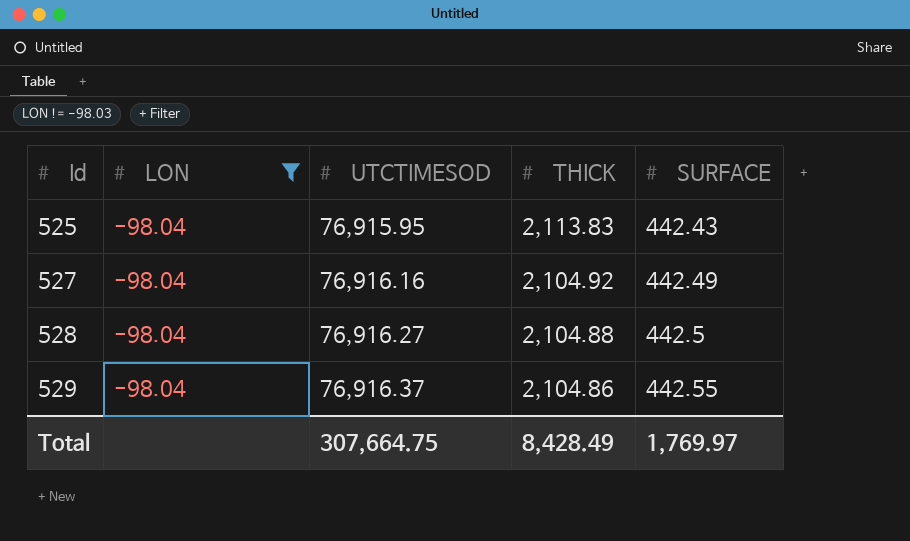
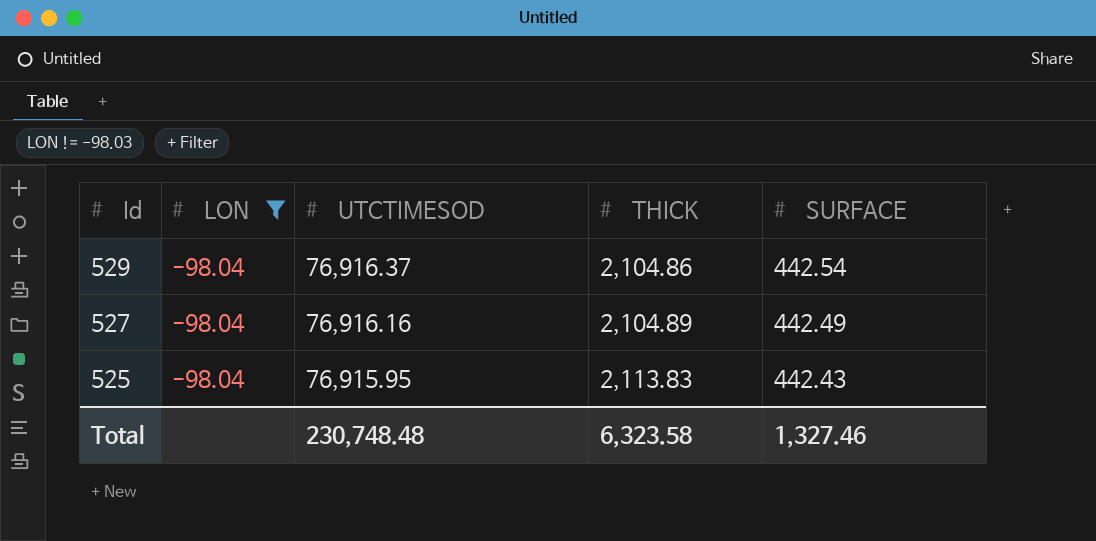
row order: Id ascending -> Id descending
row 528: -98.04 | 76,916.27 | 2,104.88 | 442.5 -> none
529 | SURFACE: 442.55 -> 442.54
527 | THICK: 2,104.92 -> 2,104.89
Total | UTCTIMESOD: 307,664.75 -> 230,748.48
Total | THICK: 8,428.49 -> 6,323.58
Total | SURFACE: 1,769.97 -> 1,327.46

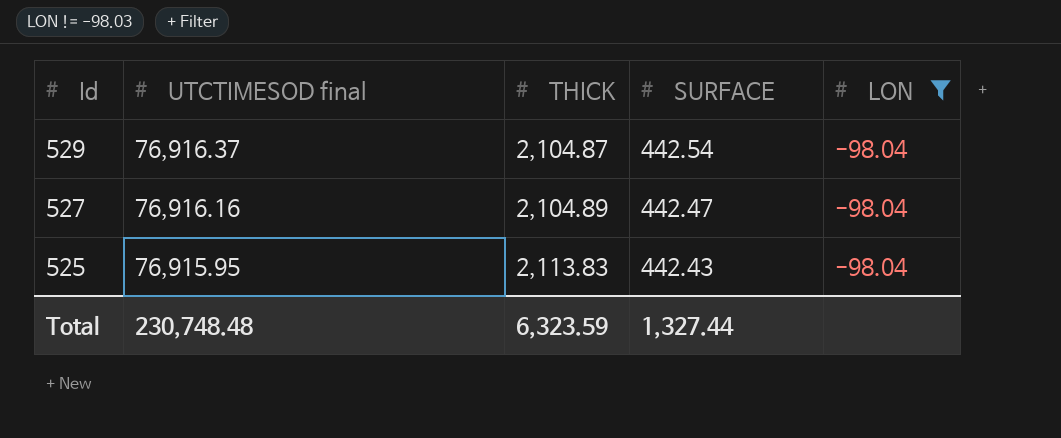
column name: UTCTIMESOD -> UTCTIMESOD final
column LON | position: 2 -> 5
529 | THICK: 2,104.86 -> 2,104.87
527 | SURFACE: 442.49 -> 442.47
Total | THICK: 6,323.58 -> 6,323.59
Total | SURFACE: 1,327.46 -> 1,327.44

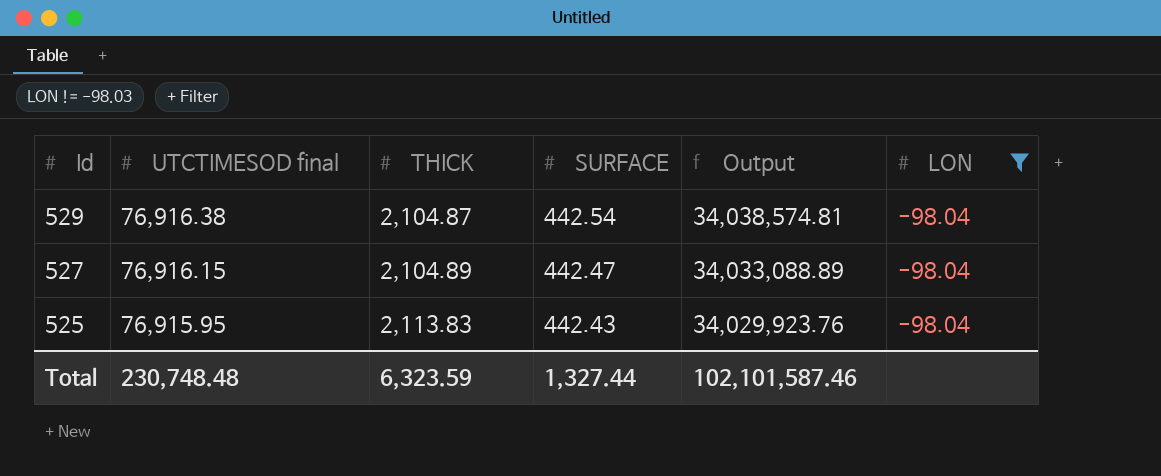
column Output | formula: none -> [UTCTIMESOD final] * [SURFACE]
529 | UTCTIMESOD final: 76,916.37 -> 76,916.38
527 | UTCTIMESOD final: 76,916.16 -> 76,916.15

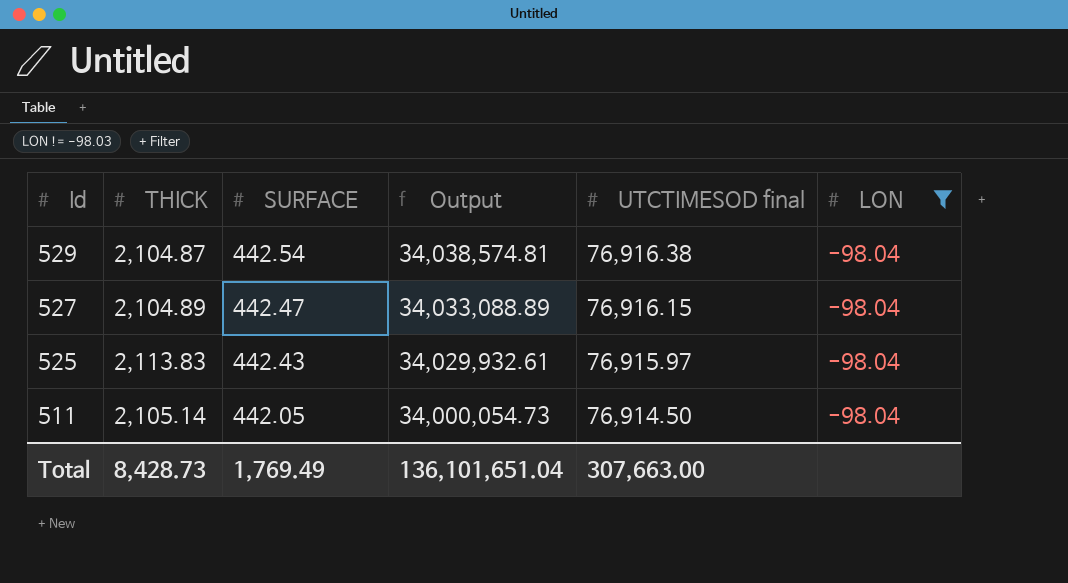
column UTCTIMESOD final | position: 2 -> 5
525 | Output: 34,029,923.76 -> 34,029,932.61
525 | UTCTIMESOD final: 76,915.95 -> 76,915.97
row 511: none -> 2,105.14 | 442.05 | 34,000,054.73 | 76,914.50 | -98.04
Total | THICK: 6,323.59 -> 8,428.73
Total | SURFACE: 1,327.44 -> 1,769.49
Total | Output: 102,101,587.46 -> 136,101,651.04
Total | UTCTIMESOD final: 230,748.48 -> 307,663.00

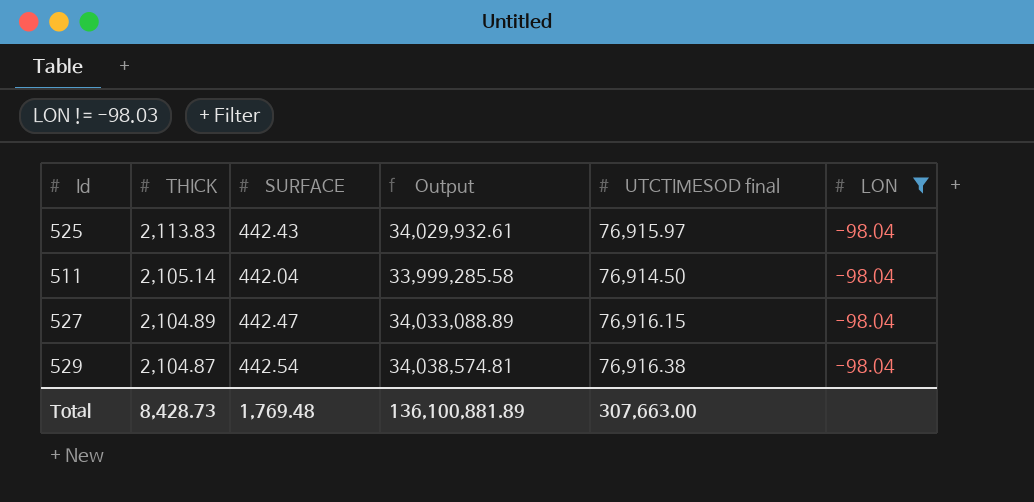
row order: Id descending -> THICK descending
511 | SURFACE: 442.05 -> 442.04
511 | Output: 34,000,054.73 -> 33,999,285.58
Total | SURFACE: 1,769.49 -> 1,769.48
Total | Output: 136,101,651.04 -> 136,100,881.89

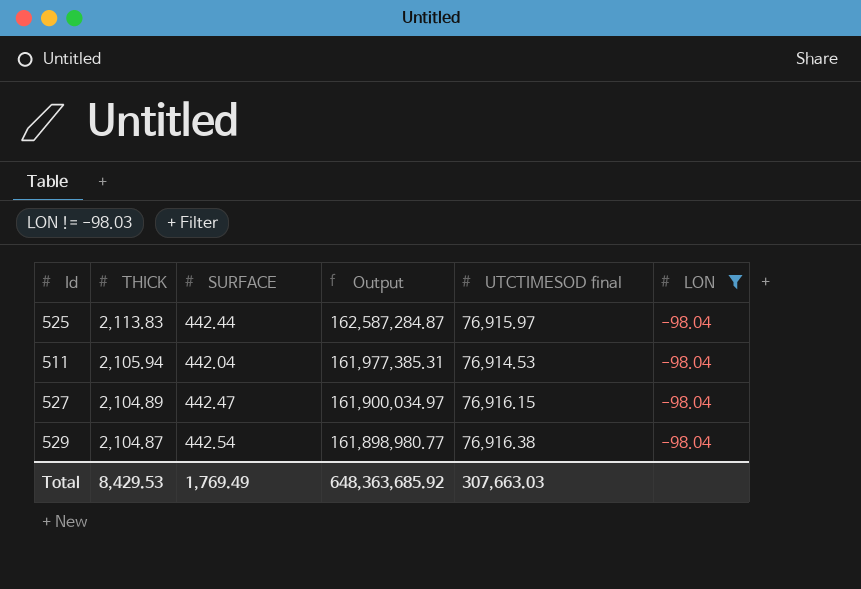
column Output | formula: [SURFACE] * [UTCTIMESOD final] -> [THICK] * [UTCTIMESOD final]
525 | SURFACE: 442.43 -> 442.44
511 | THICK: 2,105.14 -> 2,105.94
511 | UTCTIMESOD final: 76,914.50 -> 76,914.53
Total | THICK: 8,428.73 -> 8,429.53
Total | SURFACE: 1,769.48 -> 1,769.49
Total | Output: 136,100,881.89 -> 648,363,685.92
Total | UTCTIMESOD final: 307,663.00 -> 307,663.03

